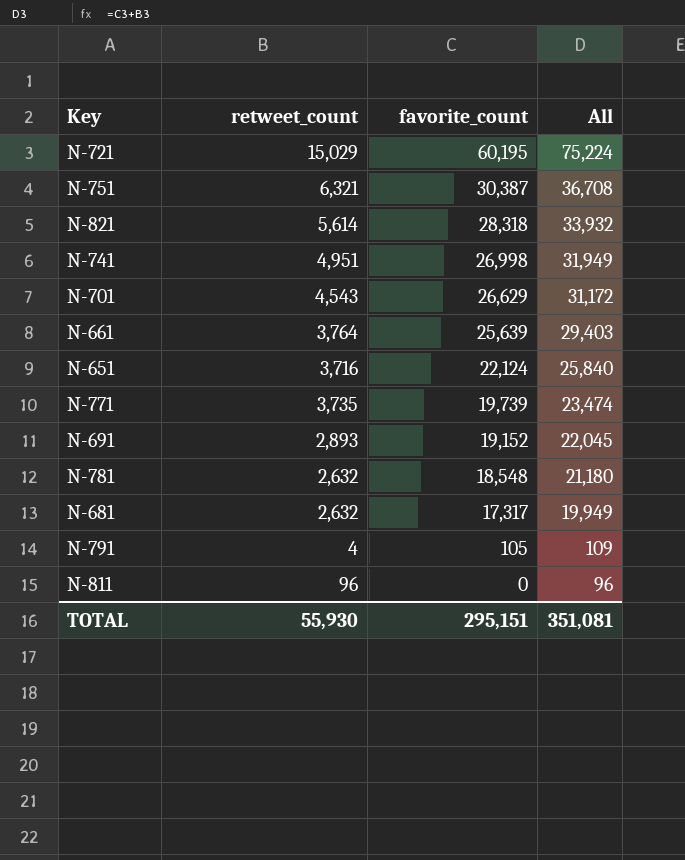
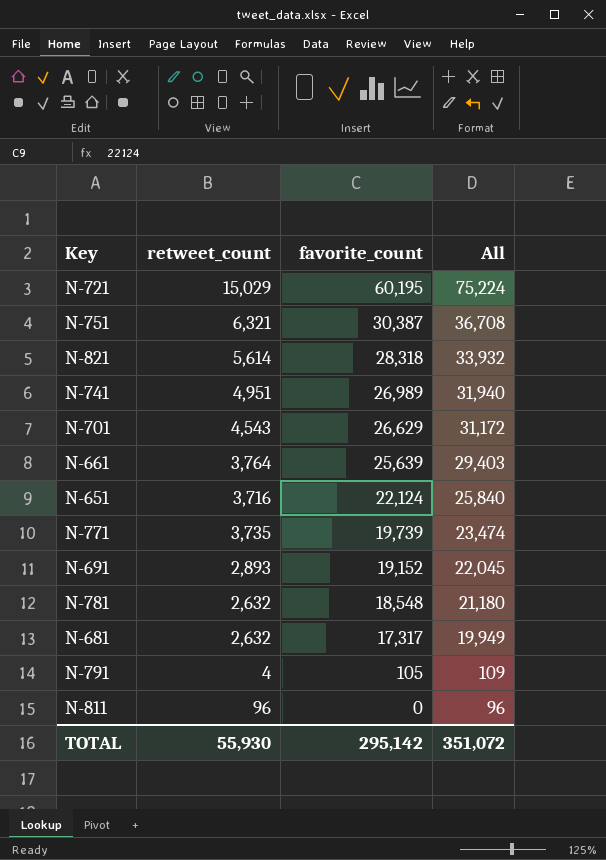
N-741 | favorite_count: 26,998 -> 26,989
N-741 | All: 31,949 -> 31,940
TOTAL | favorite_count: 295,151 -> 295,142
TOTAL | All: 351,081 -> 351,072

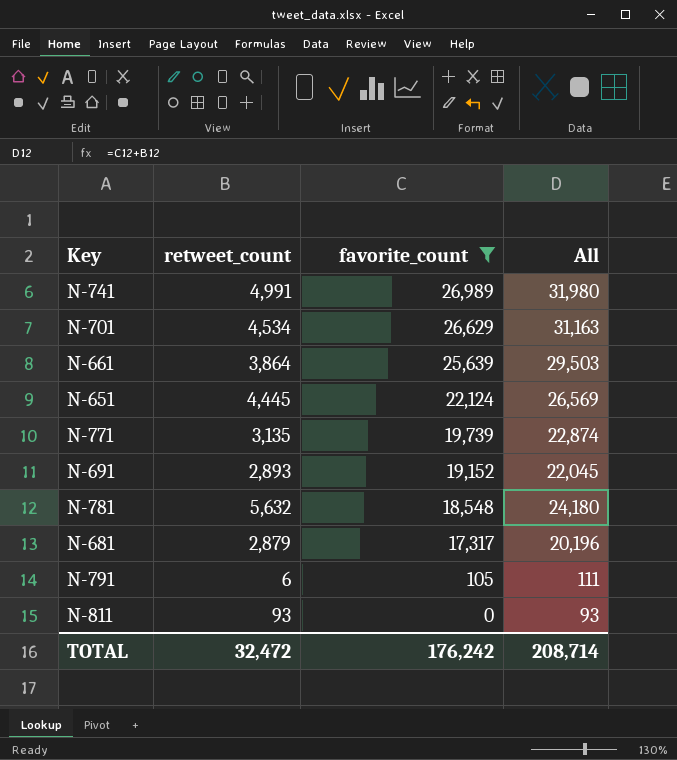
filter: none -> favorite_count <= 26,989
N-741 | retweet_count: 4,951 -> 4,991
N-741 | All: 31,940 -> 31,980
N-701 | retweet_count: 4,543 -> 4,534
N-701 | All: 31,172 -> 31,163
N-661 | retweet_count: 3,764 -> 3,864
N-661 | All: 29,403 -> 29,503
N-651 | retweet_count: 3,716 -> 4,445
N-651 | All: 25,840 -> 26,569
N-771 | retweet_count: 3,735 -> 3,135
N-771 | All: 23,474 -> 22,874
N-781 | retweet_count: 2,632 -> 5,632
N-781 | All: 21,180 -> 24,180
N-681 | retweet_count: 2,632 -> 2,879
N-681 | All: 19,949 -> 20,196
N-791 | retweet_count: 4 -> 6
N-791 | All: 109 -> 111
N-811 | retweet_count: 96 -> 93
N-811 | All: 96 -> 93
TOTAL | retweet_count: 55,930 -> 32,472
TOTAL | favorite_count: 295,142 -> 176,242
TOTAL | All: 351,072 -> 208,714

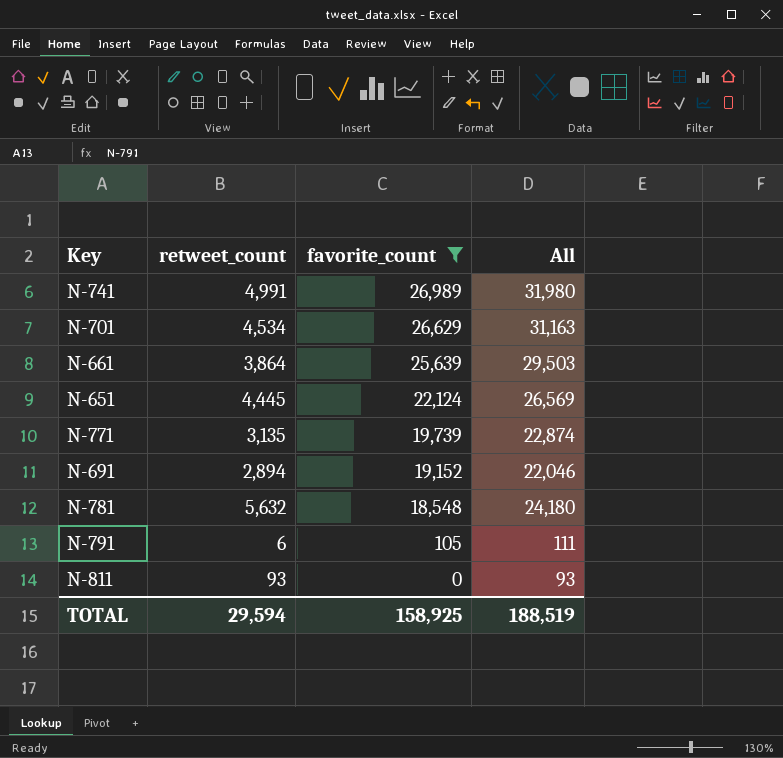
row N-681: 2,879 | 17,317 | 20,196 -> none
N-691 | retweet_count: 2,893 -> 2,894
N-691 | All: 22,045 -> 22,046
TOTAL | retweet_count: 32,472 -> 29,594
TOTAL | favorite_count: 176,242 -> 158,925
TOTAL | All: 208,714 -> 188,519

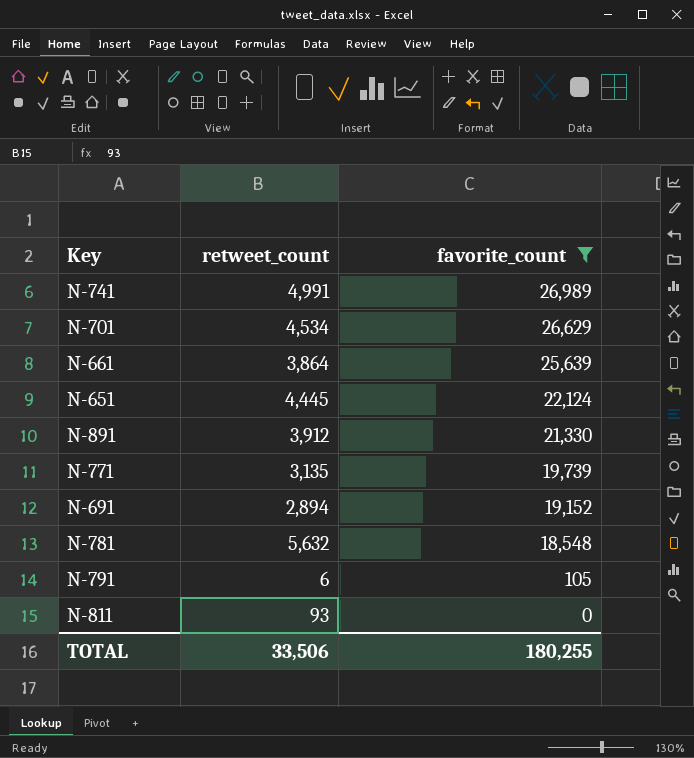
column All | formula: [retweet_count] + [favorite_count] -> none
row N-891: none -> 3,912 | 21,330
TOTAL | retweet_count: 29,594 -> 33,506
TOTAL | favorite_count: 158,925 -> 180,255

